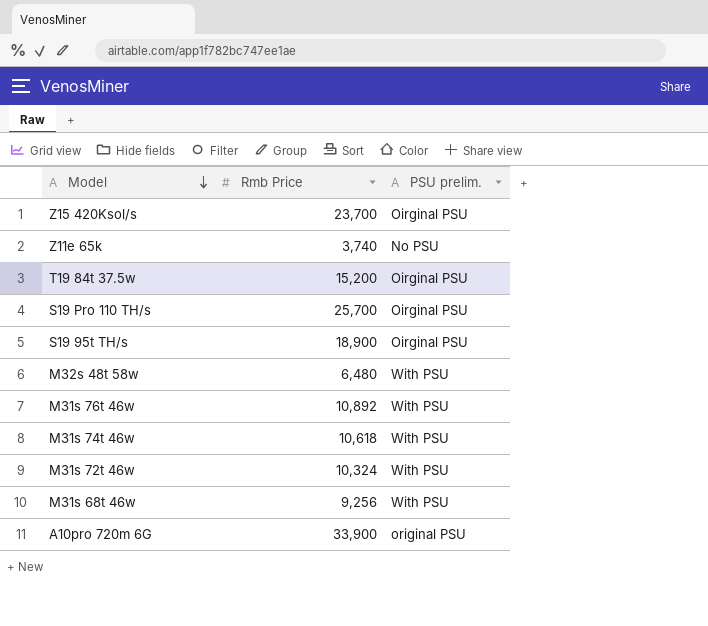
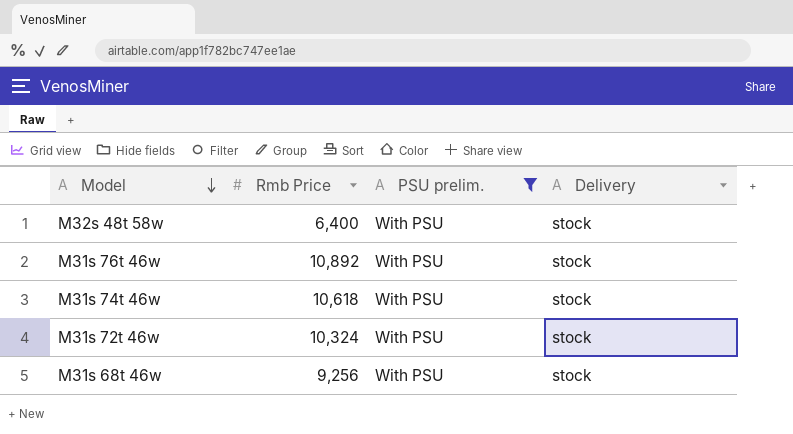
filter: none -> PSU prelim. = With PSU
column Delivery | position: none -> 4
M32s 48t 58w | Rmb Price: 6,480 -> 6,400

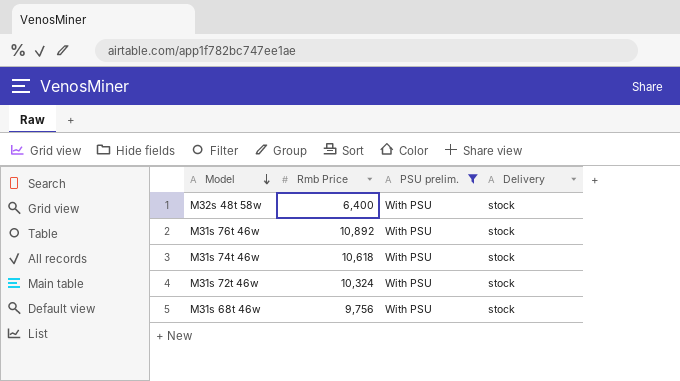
M31s 68t 46w | Rmb Price: 9,256 -> 9,756

